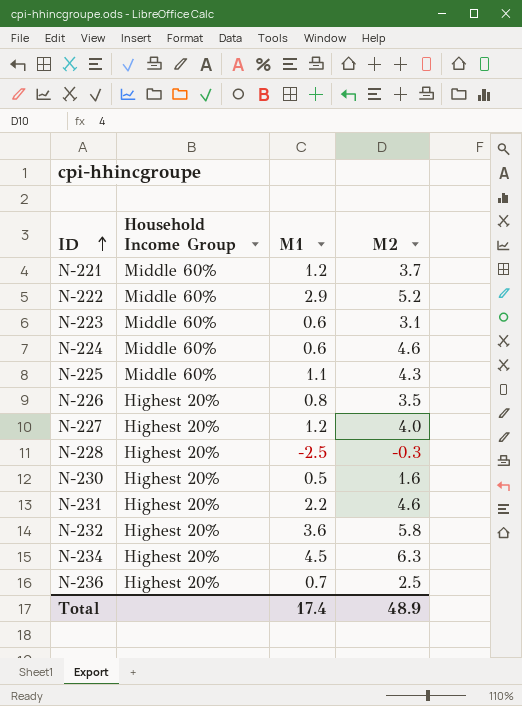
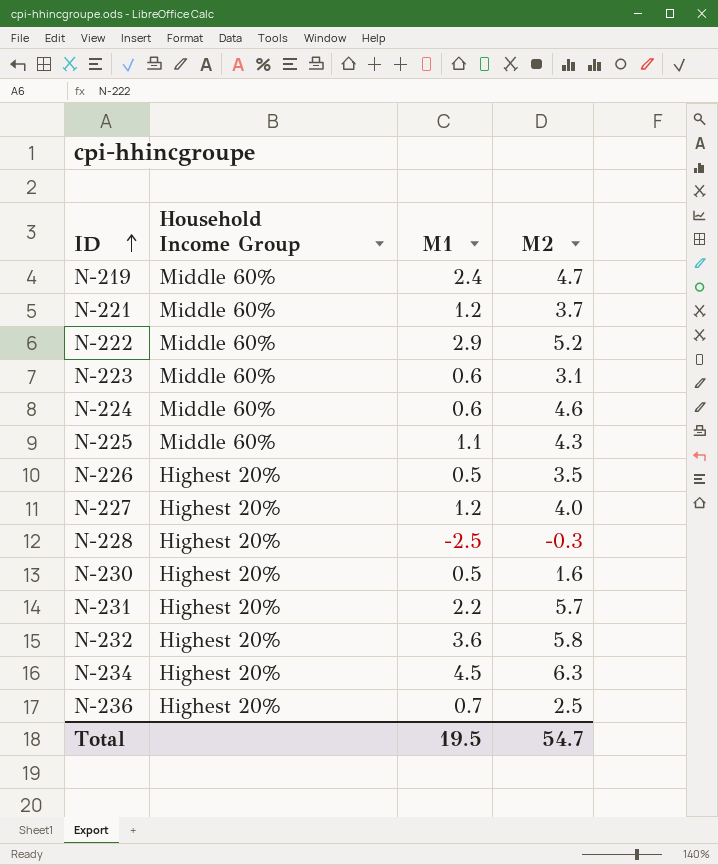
row N-219: none -> Middle 60% | 2.4 | 4.7
N-226 | M1: 0.8 -> 0.5
N-231 | M2: 4.6 -> 5.7
Total | M1: 17.4 -> 19.5
Total | M2: 48.9 -> 54.7

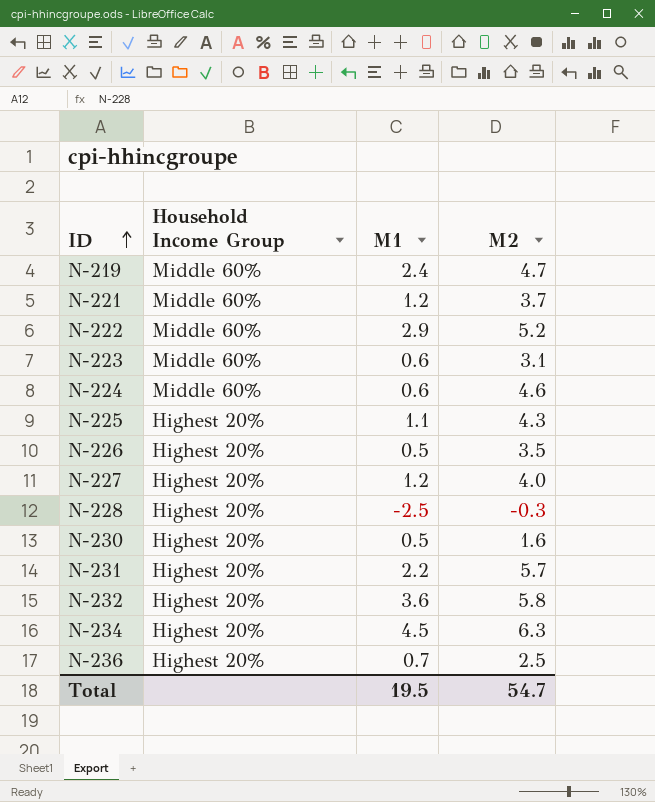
N-225 | Household Income Group: Middle 60% -> Highest 20%

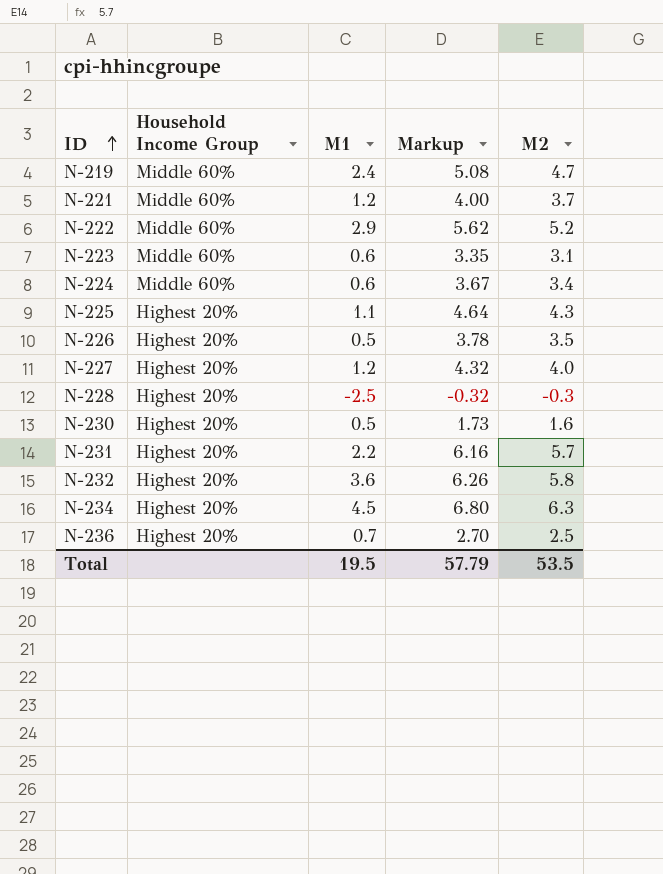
column Markup | formula: none -> [M2] * 1.08
N-224 | M2: 4.6 -> 3.4
Total | M2: 54.7 -> 53.5

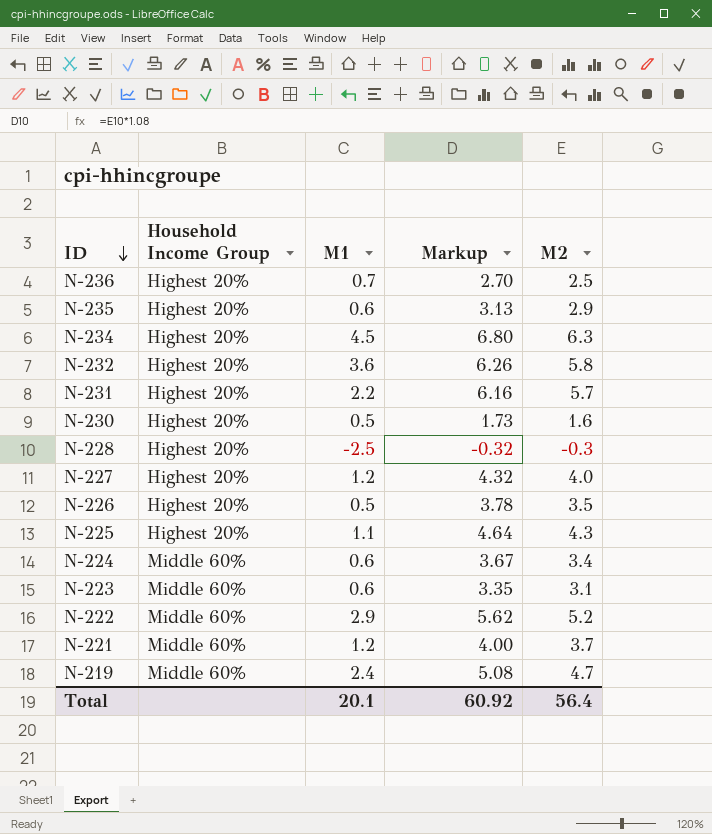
row order: ID ascending -> ID descending
row N-235: none -> Highest 20% | 0.6 | 3.13 | 2.9
Total | M1: 19.5 -> 20.1
Total | Markup: 57.79 -> 60.92
Total | M2: 53.5 -> 56.4

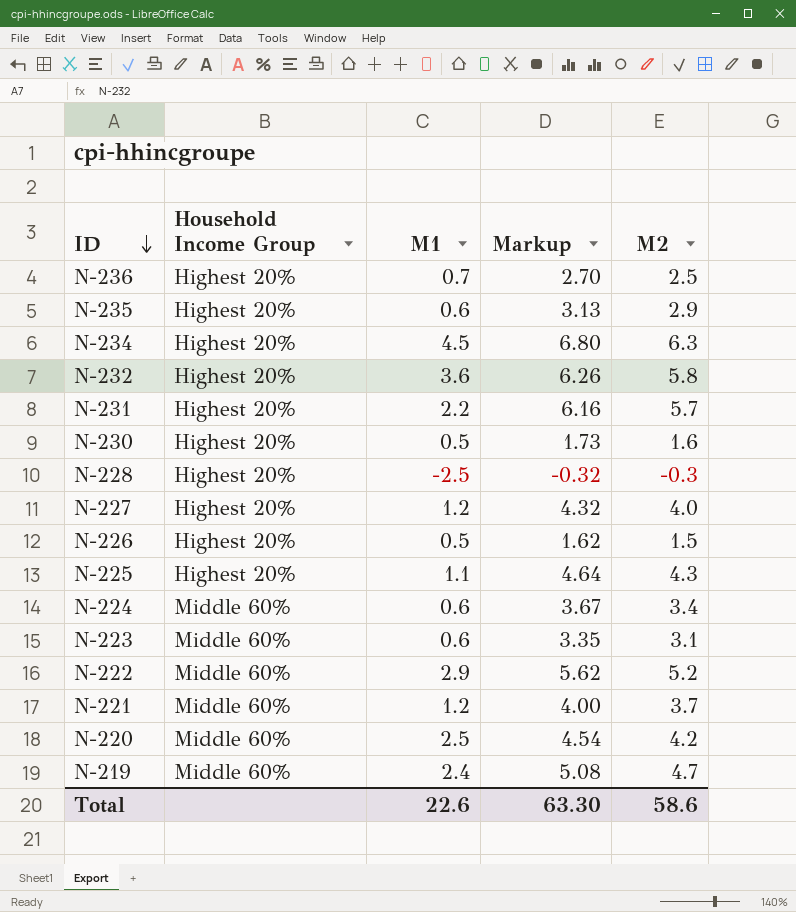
N-226 | Markup: 3.78 -> 1.62
N-226 | M2: 3.5 -> 1.5
row N-220: none -> Middle 60% | 2.5 | 4.54 | 4.2
Total | M1: 20.1 -> 22.6
Total | Markup: 60.92 -> 63.30
Total | M2: 56.4 -> 58.6

